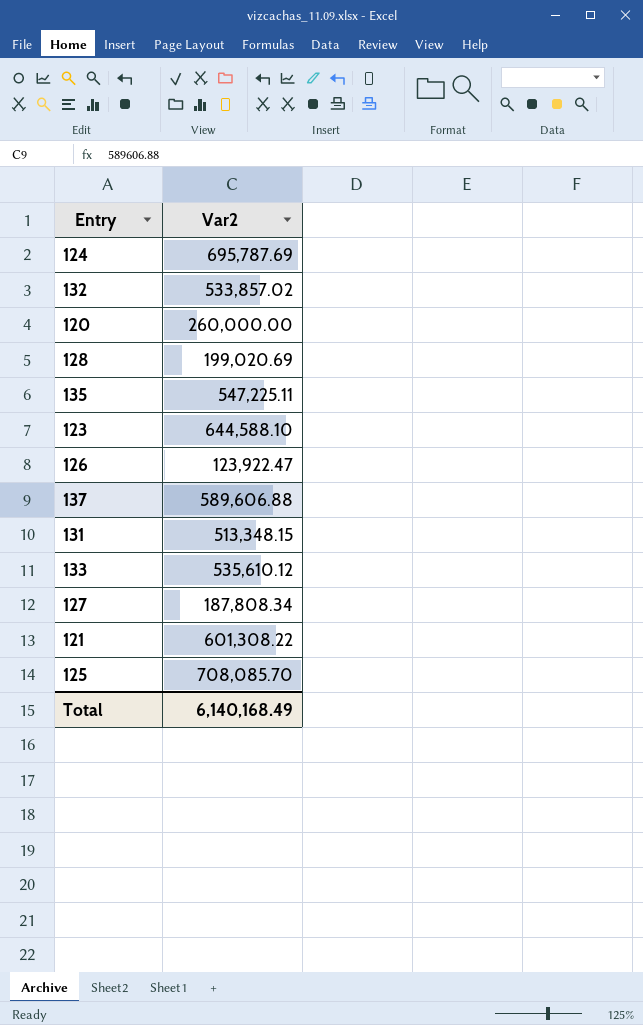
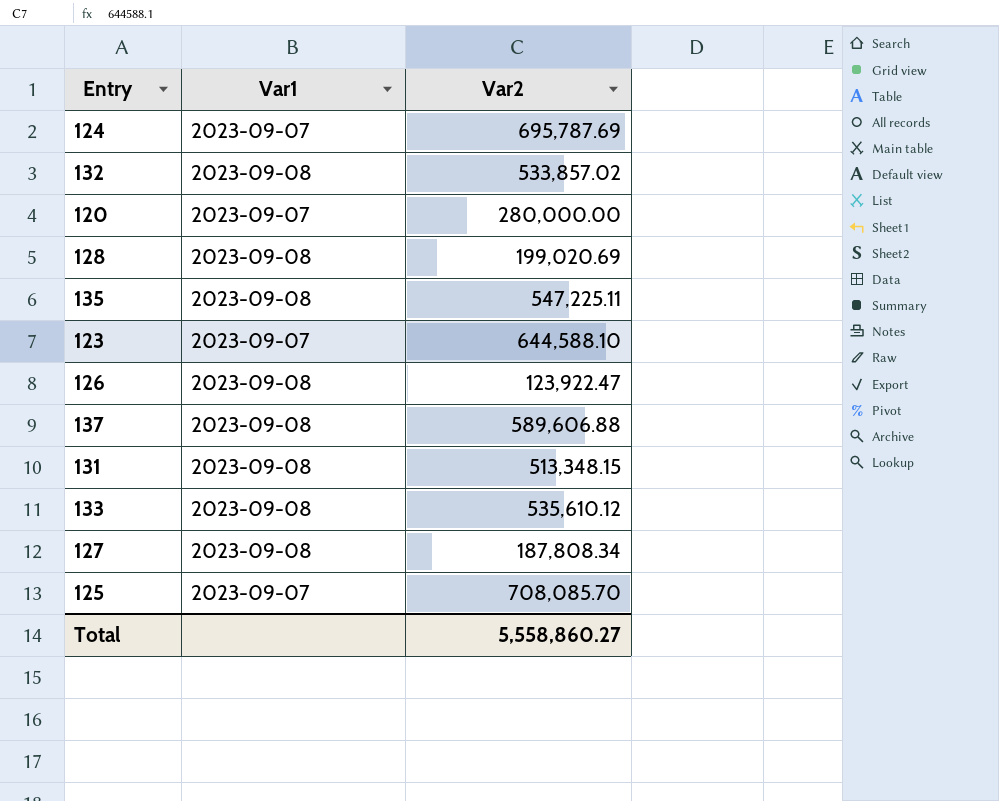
column Var1 | position: none -> 2
row 121: 601,308.22 -> none
120 | Var2: 260,000.00 -> 280,000.00
Total | Var2: 6,140,168.49 -> 5,558,860.27

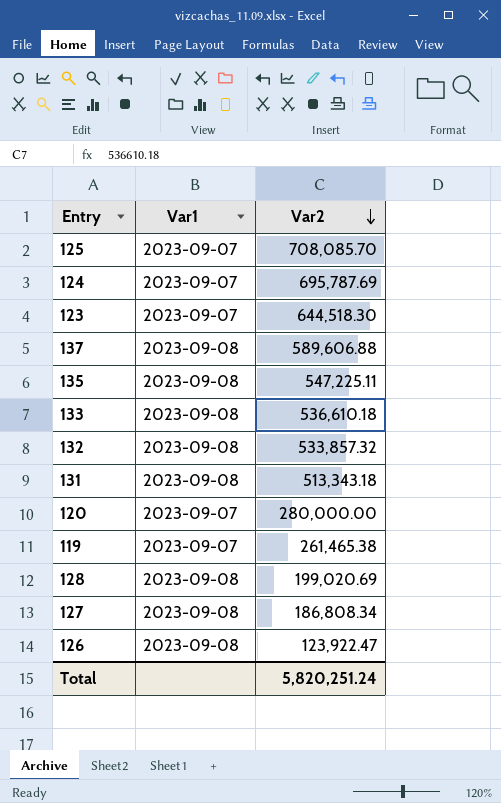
row order: none -> Var2 descending
123 | Var2: 644,588.10 -> 644,518.30
133 | Var2: 535,610.12 -> 536,610.18
132 | Var2: 533,857.02 -> 533,857.32
131 | Var2: 513,348.15 -> 513,343.18
row 119: none -> 2023-09-07 | 261,465.38
127 | Var2: 187,808.34 -> 186,808.34
Total | Var2: 5,558,860.27 -> 5,820,251.24

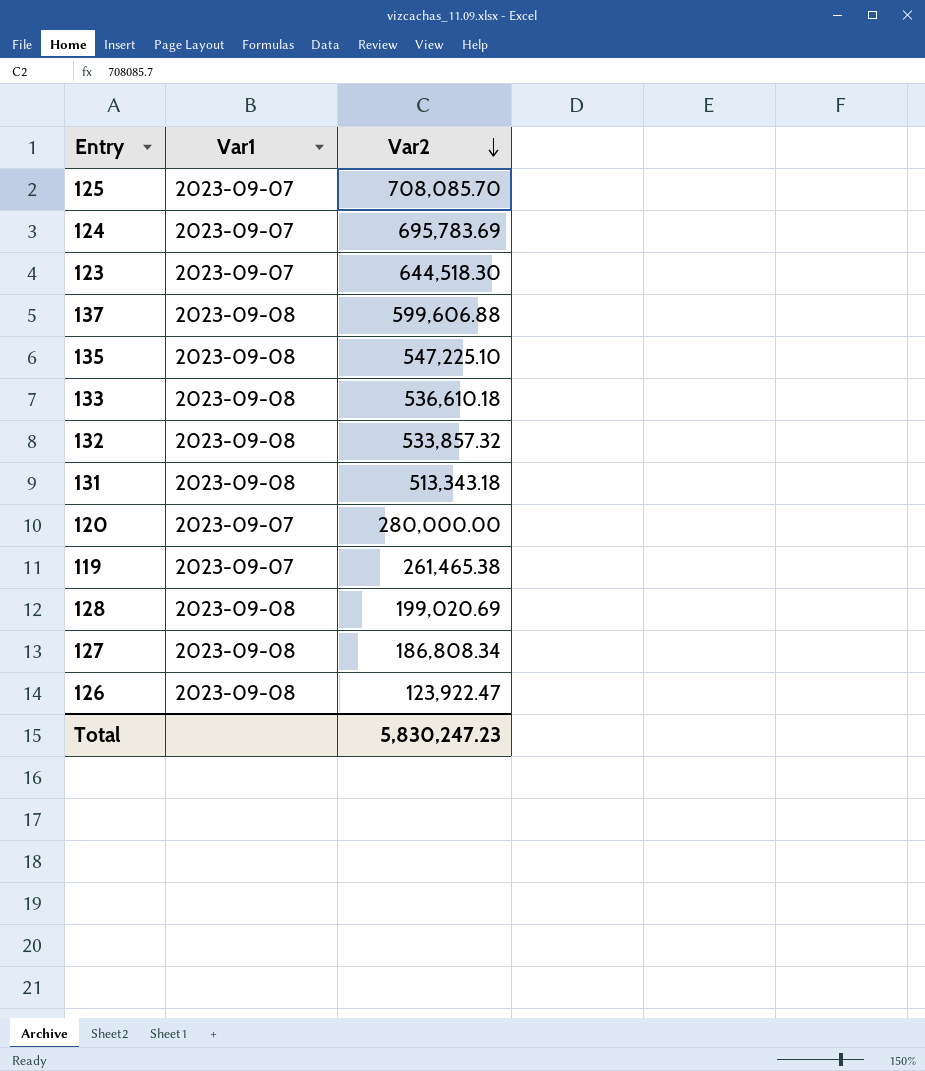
124 | Var2: 695,787.69 -> 695,783.69
137 | Var2: 589,606.88 -> 599,606.88
135 | Var2: 547,225.11 -> 547,225.10
Total | Var2: 5,820,251.24 -> 5,830,247.23

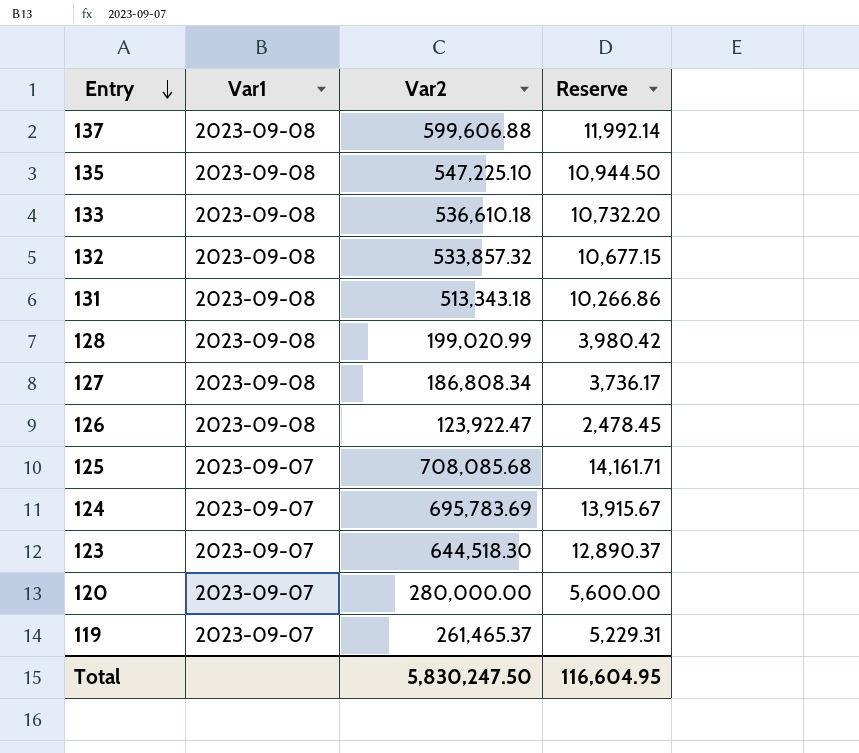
row order: Var2 descending -> Entry descending
column Reserve | formula: none -> [Var2] * 0.02
128 | Var2: 199,020.69 -> 199,020.99
125 | Var2: 708,085.70 -> 708,085.68
119 | Var2: 261,465.38 -> 261,465.37
Total | Var2: 5,830,247.23 -> 5,830,247.50

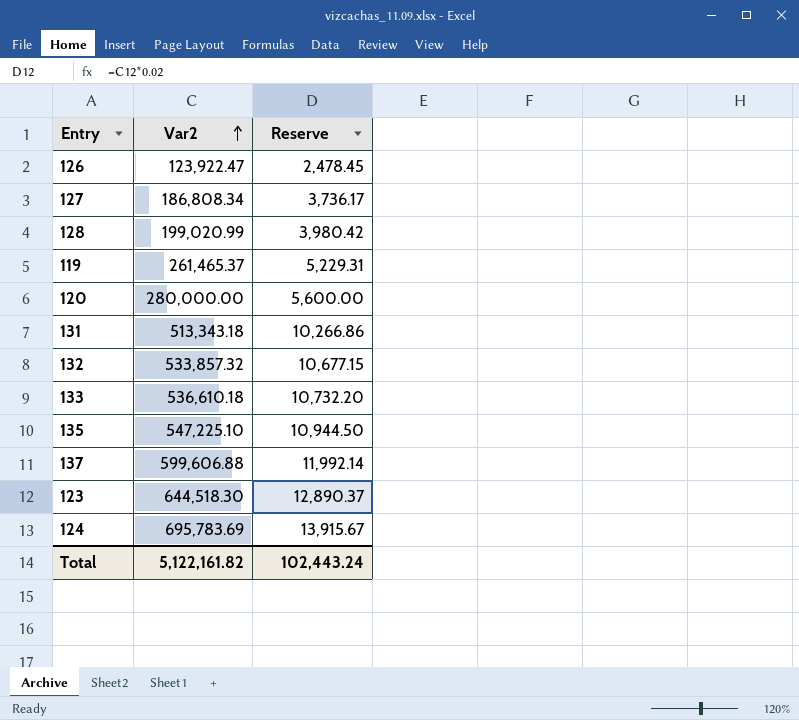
row order: Entry descending -> Var2 ascending
column Var1 | position: 2 -> none
row 125: 2023-09-07 | 708,085.68 | 14,161.71 -> none
Total | Var2: 5,830,247.50 -> 5,122,161.82
Total | Reserve: 116,604.95 -> 102,443.24

